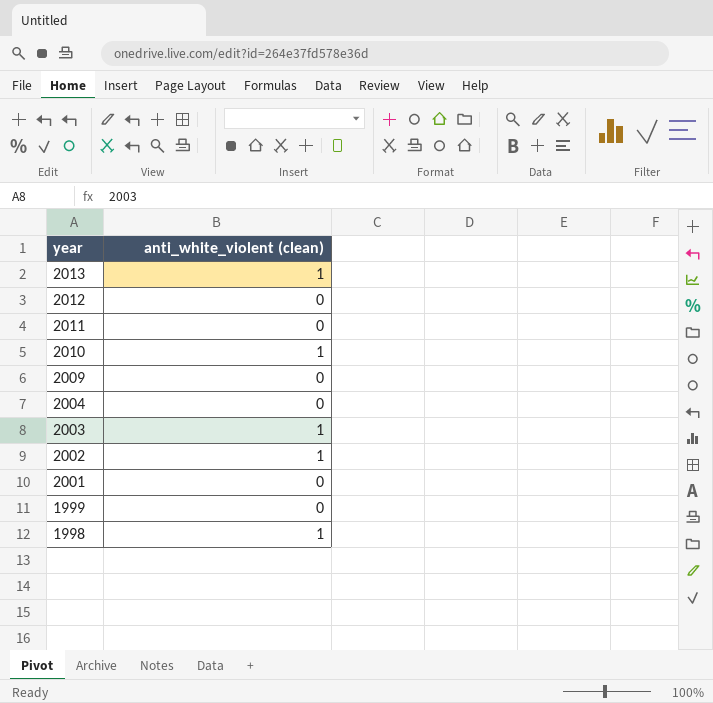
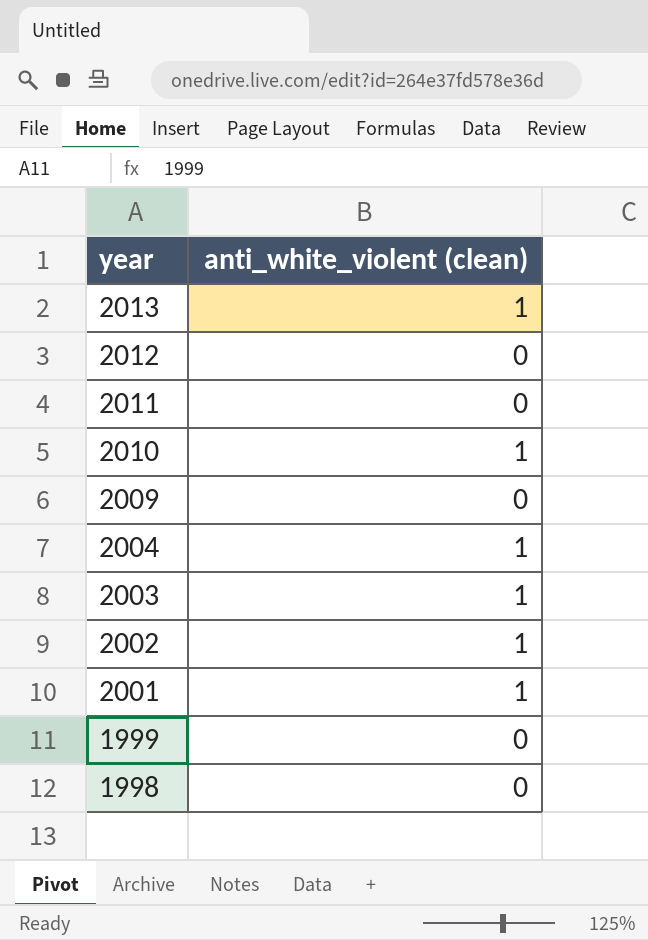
2004 | anti_white_violent (clean): 0 -> 1
2001 | anti_white_violent (clean): 0 -> 1
1998 | anti_white_violent (clean): 1 -> 0

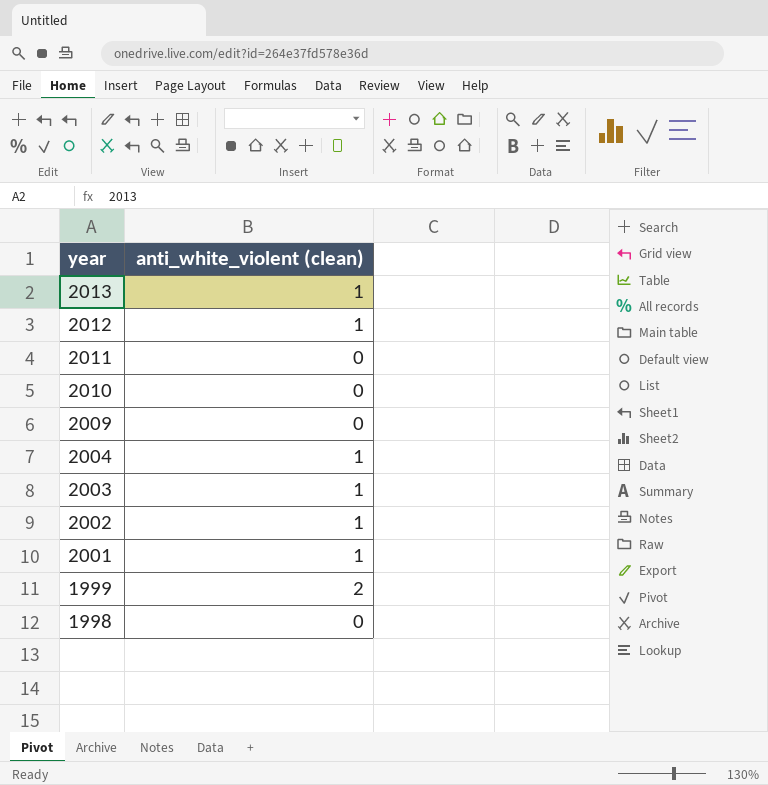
2012 | anti_white_violent (clean): 0 -> 1
2010 | anti_white_violent (clean): 1 -> 0
1999 | anti_white_violent (clean): 0 -> 2

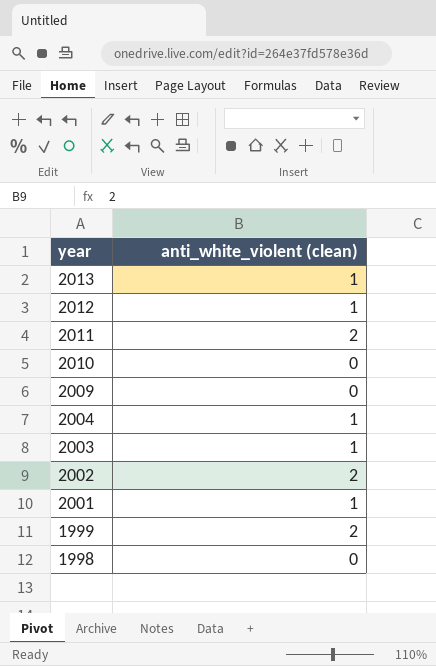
2011 | anti_white_violent (clean): 0 -> 2
2002 | anti_white_violent (clean): 1 -> 2

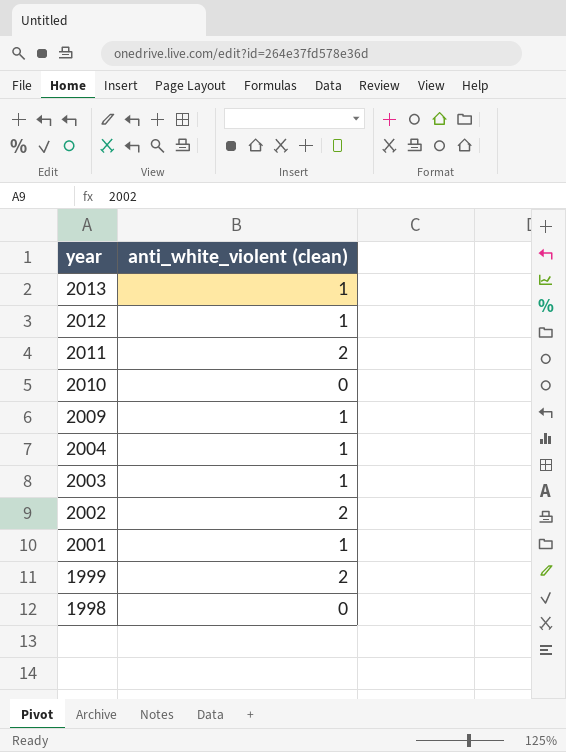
2009 | anti_white_violent (clean): 0 -> 1

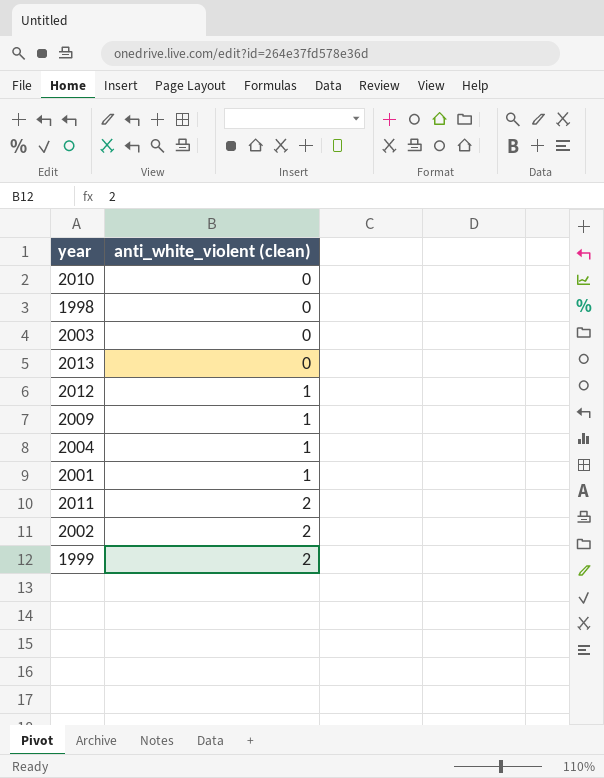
row order: year descending -> anti_white_violent (clean) ascending
2003 | anti_white_violent (clean): 1 -> 0
2013 | anti_white_violent (clean): 1 -> 0

